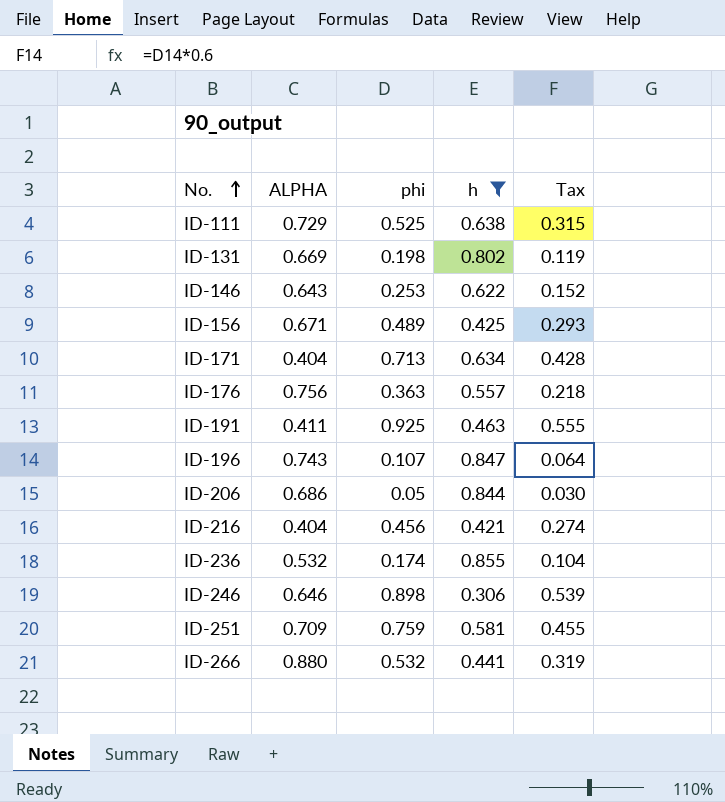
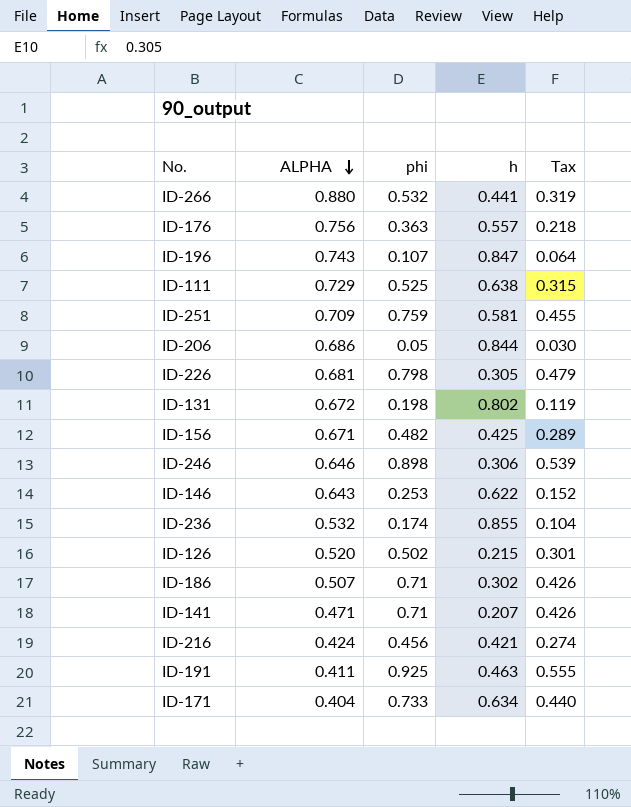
filter: h >= 0.306 -> none
row order: No. ascending -> ALPHA descending
ID-131 | ALPHA: 0.669 -> 0.672
ID-156 | phi: 0.489 -> 0.482
ID-156 | Tax: 0.293 -> 0.289
ID-216 | ALPHA: 0.404 -> 0.424
ID-171 | phi: 0.713 -> 0.733
ID-171 | Tax: 0.428 -> 0.440

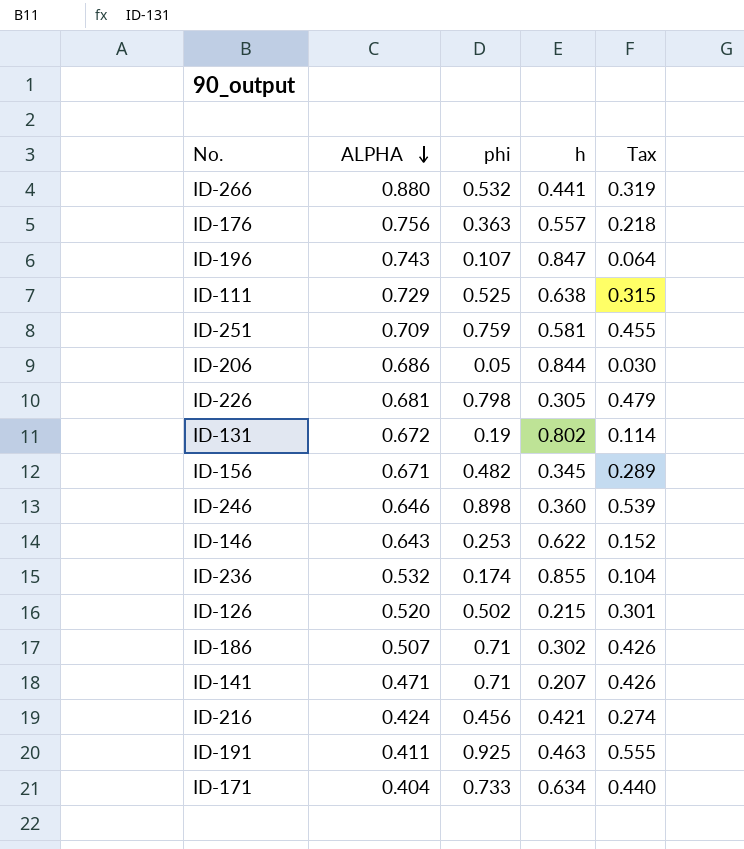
ID-131 | phi: 0.198 -> 0.19
ID-131 | Tax: 0.119 -> 0.114
ID-156 | h: 0.425 -> 0.345
ID-246 | h: 0.306 -> 0.360

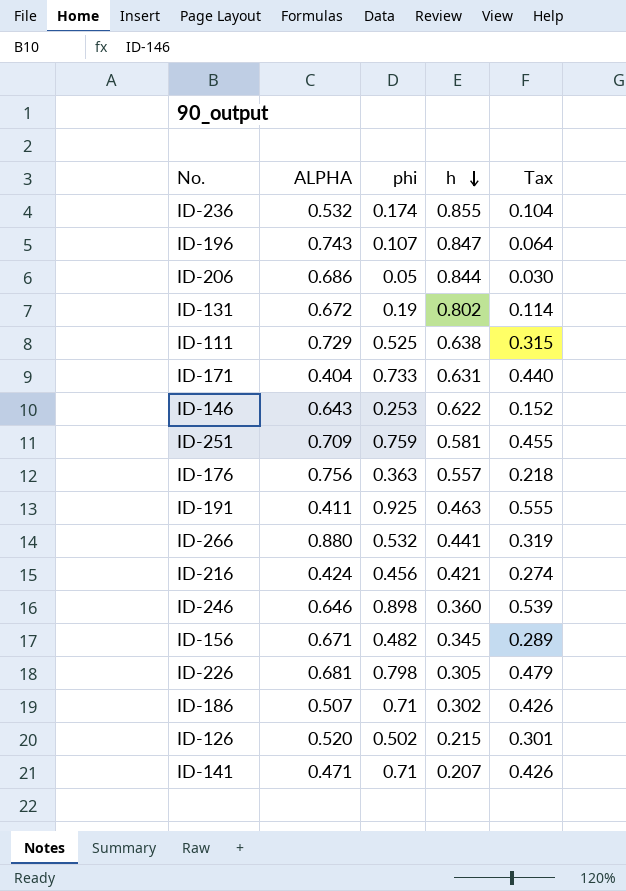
row order: ALPHA descending -> h descending
ID-171 | h: 0.634 -> 0.631

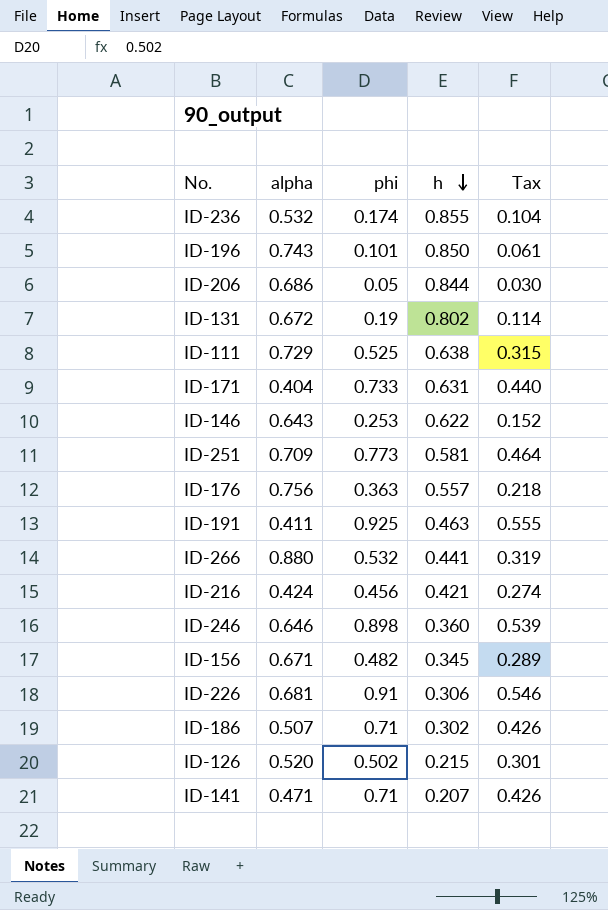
column name: ALPHA -> alpha
ID-196 | phi: 0.107 -> 0.101
ID-196 | h: 0.847 -> 0.850
ID-196 | Tax: 0.064 -> 0.061
ID-251 | phi: 0.759 -> 0.773
ID-251 | Tax: 0.455 -> 0.464
ID-226 | phi: 0.798 -> 0.91
ID-226 | h: 0.305 -> 0.306
ID-226 | Tax: 0.479 -> 0.546

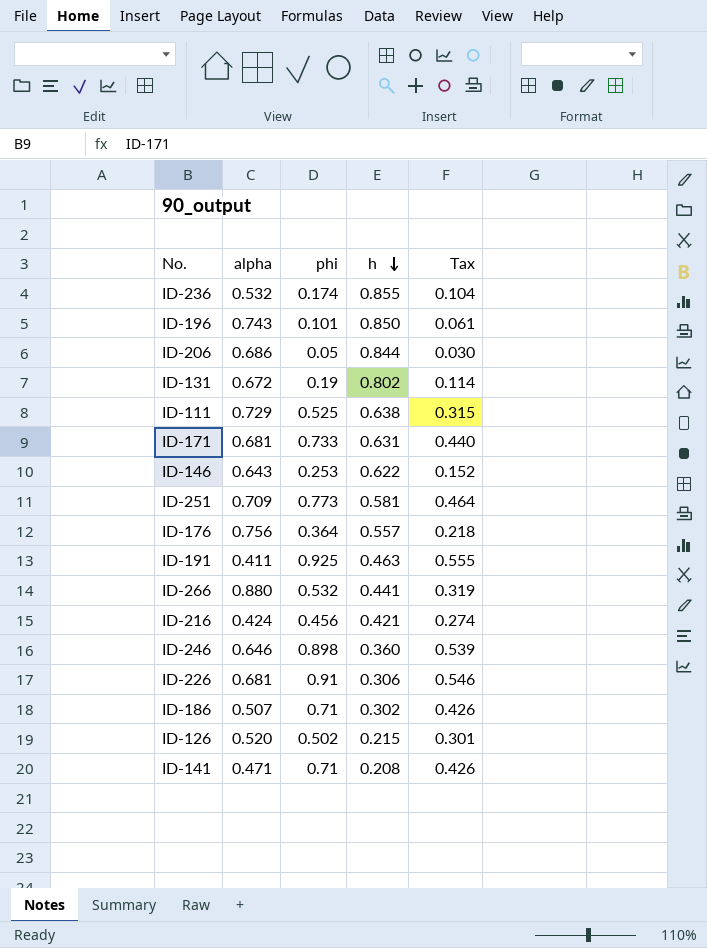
row ID-156: 0.671 | 0.482 | 0.345 | 0.289 -> none
ID-171 | alpha: 0.404 -> 0.681
ID-176 | phi: 0.363 -> 0.364
ID-141 | h: 0.207 -> 0.208

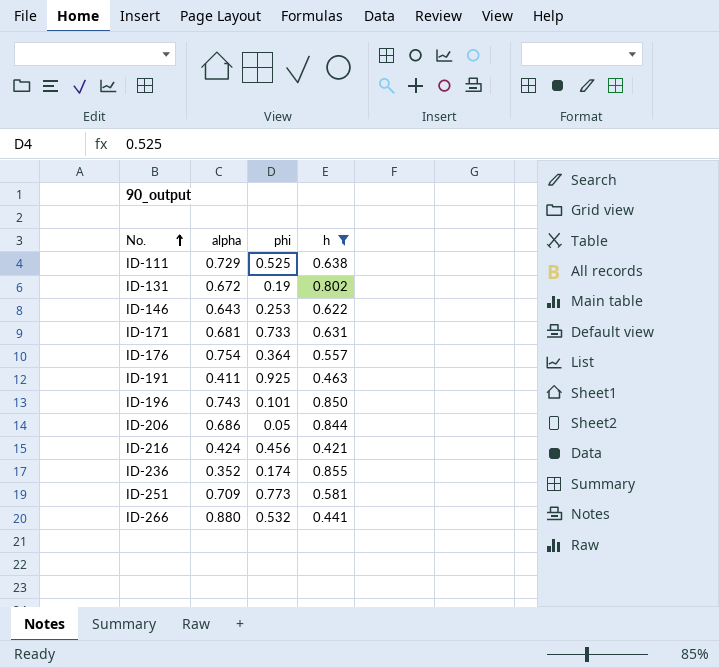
filter: none -> h >= 0.421
row order: h descending -> No. ascending
column Tax | formula: [phi] * 0.6 -> none
ID-176 | alpha: 0.756 -> 0.754
ID-236 | alpha: 0.532 -> 0.352

